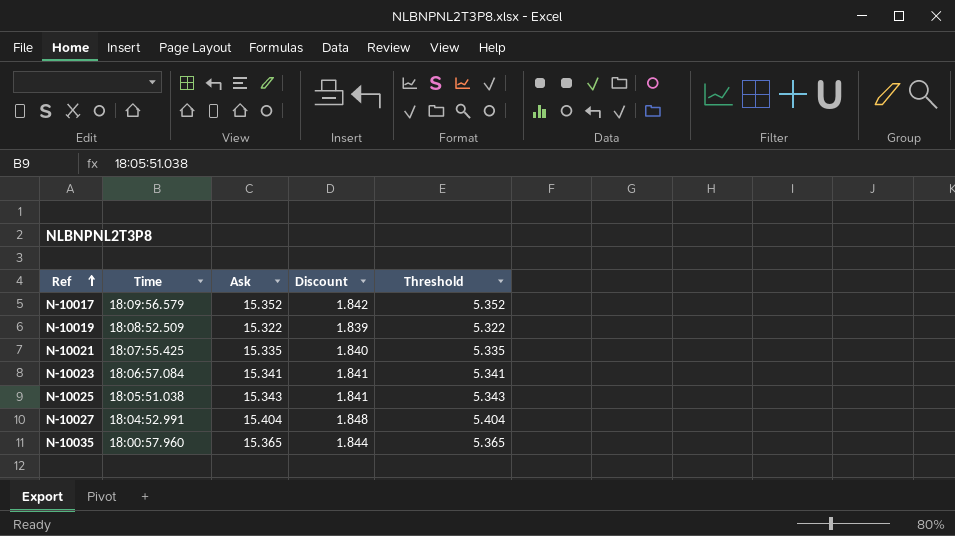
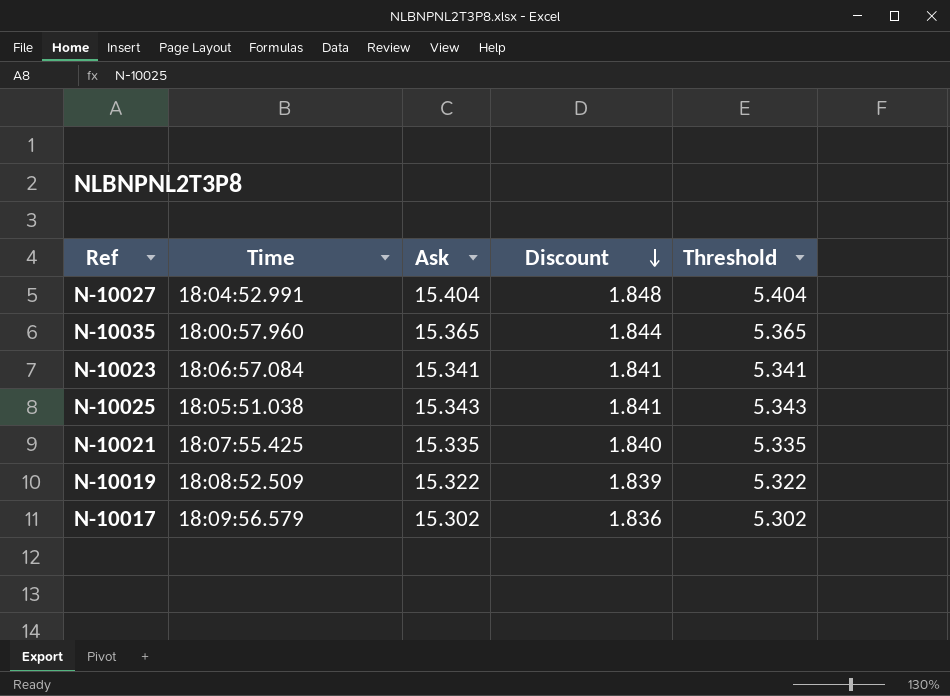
row order: Ref ascending -> Discount descending
N-10017 | Ask: 15.352 -> 15.302
N-10017 | Discount: 1.842 -> 1.836
N-10017 | Threshold: 5.352 -> 5.302

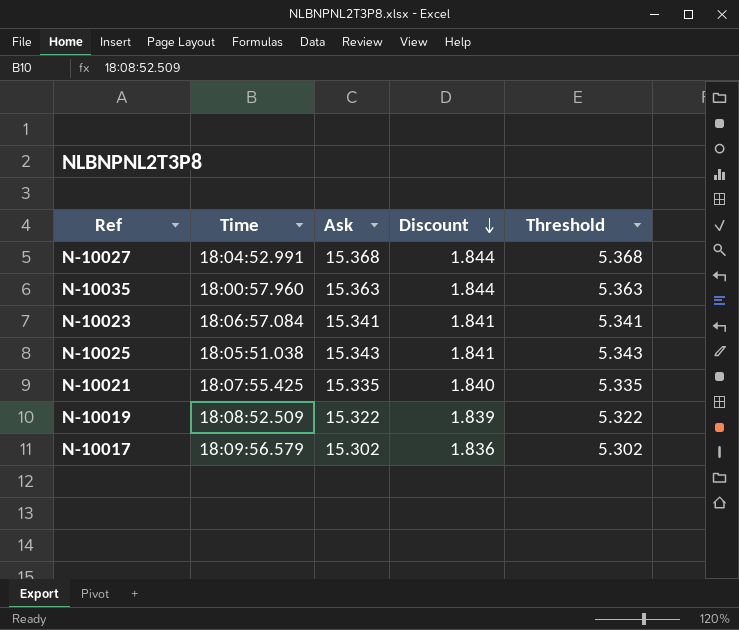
N-10027 | Ask: 15.404 -> 15.368
N-10027 | Discount: 1.848 -> 1.844
N-10027 | Threshold: 5.404 -> 5.368
N-10035 | Ask: 15.365 -> 15.363
N-10035 | Threshold: 5.365 -> 5.363

